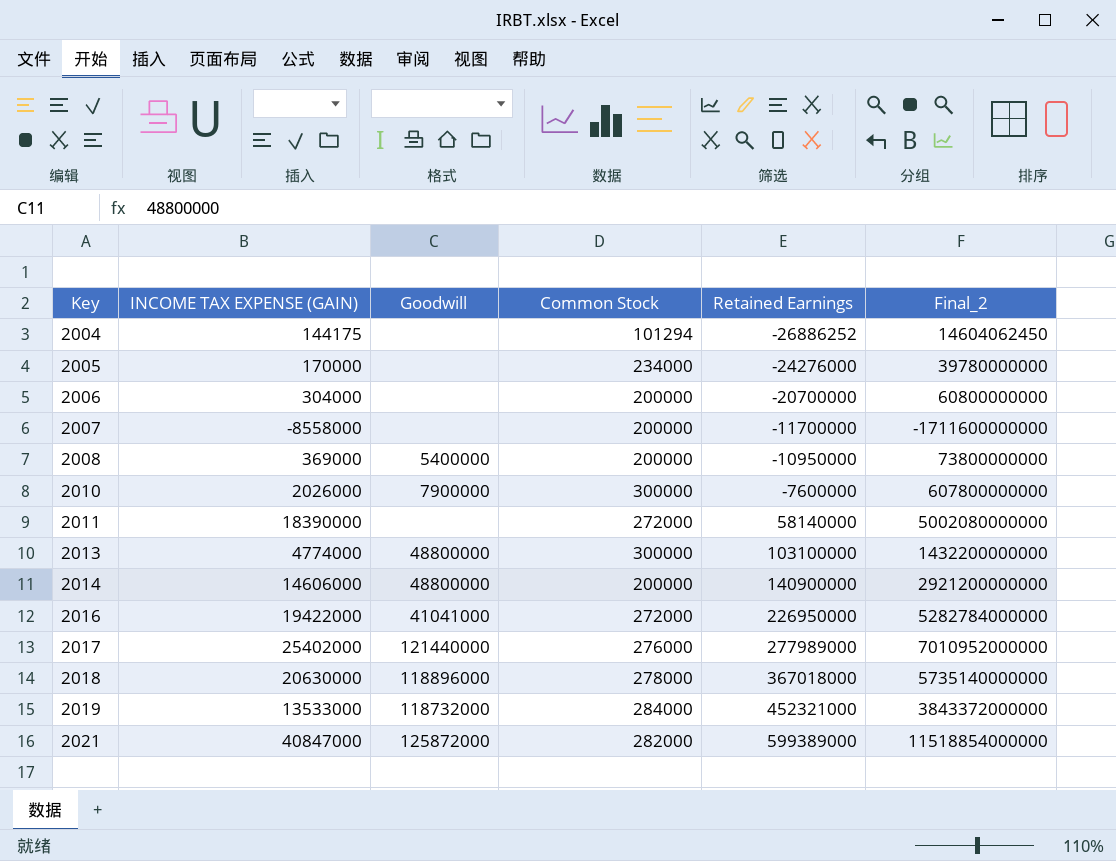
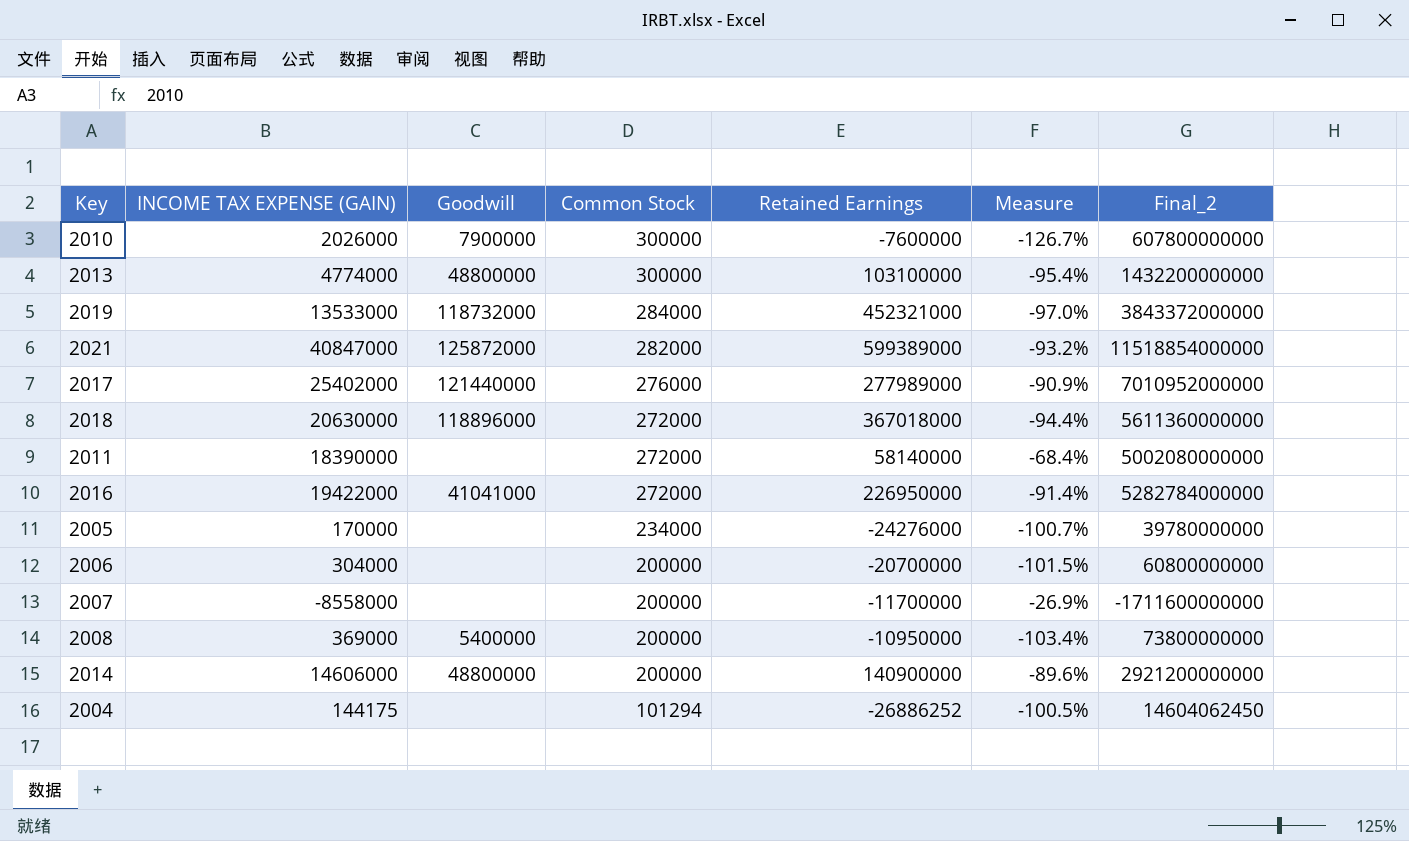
row order: Key ascending -> Common Stock descending
column Measure | formula: none -> ([INCOME TAX EXPENSE (GAIN)] - [Retained Earnings]) / [Retained Earnings]
2018 | Common Stock: 278000 -> 272000
2018 | Final_2: 5735140000000 -> 5611360000000

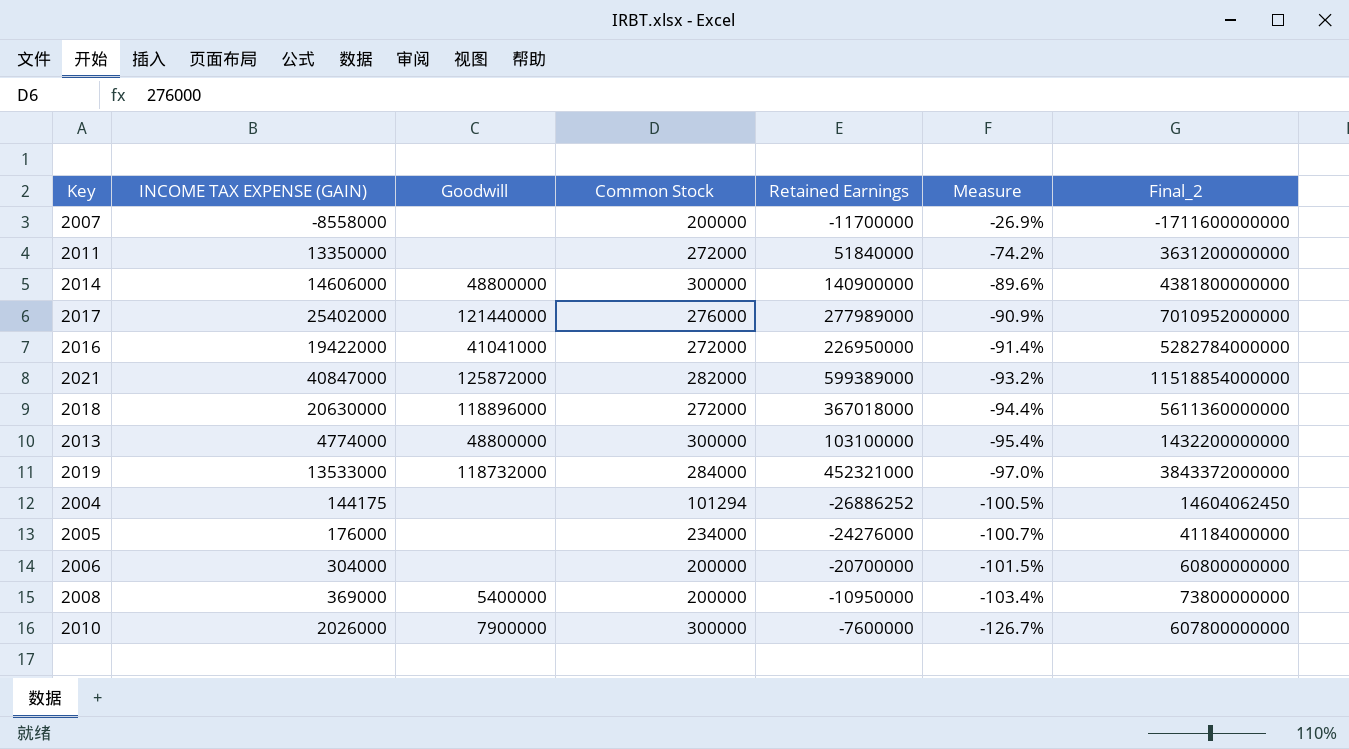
row order: Common Stock descending -> Measure descending
2011 | INCOME TAX EXPENSE (GAIN): 18390000 -> 13350000
2011 | Retained Earnings: 58140000 -> 51840000
2011 | Measure: -68.4% -> -74.2%
2011 | Final_2: 5002080000000 -> 3631200000000
2014 | Common Stock: 200000 -> 300000
2014 | Final_2: 2921200000000 -> 4381800000000
2005 | INCOME TAX EXPENSE (GAIN): 170000 -> 176000
2005 | Final_2: 39780000000 -> 41184000000

